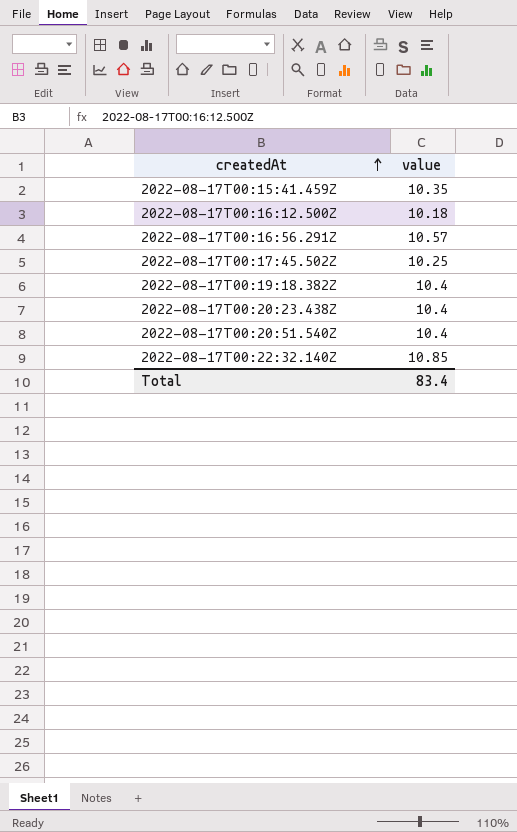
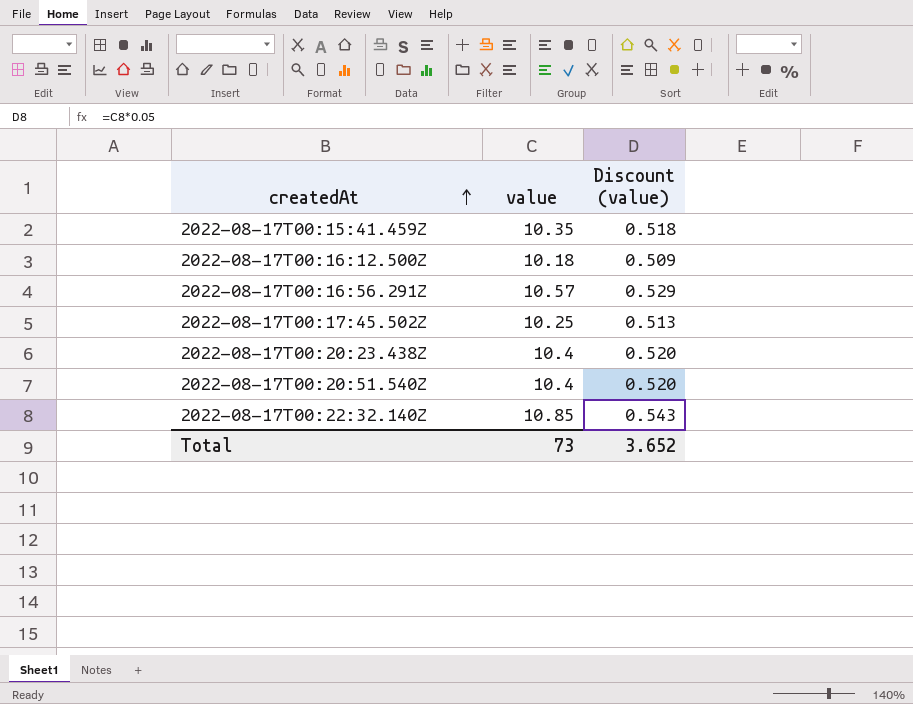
column Discount (value) | formula: none -> [value] * 0.05
row 2022-08-17T00:19:18.382Z: 10.4 -> none
Total | value: 83.4 -> 73

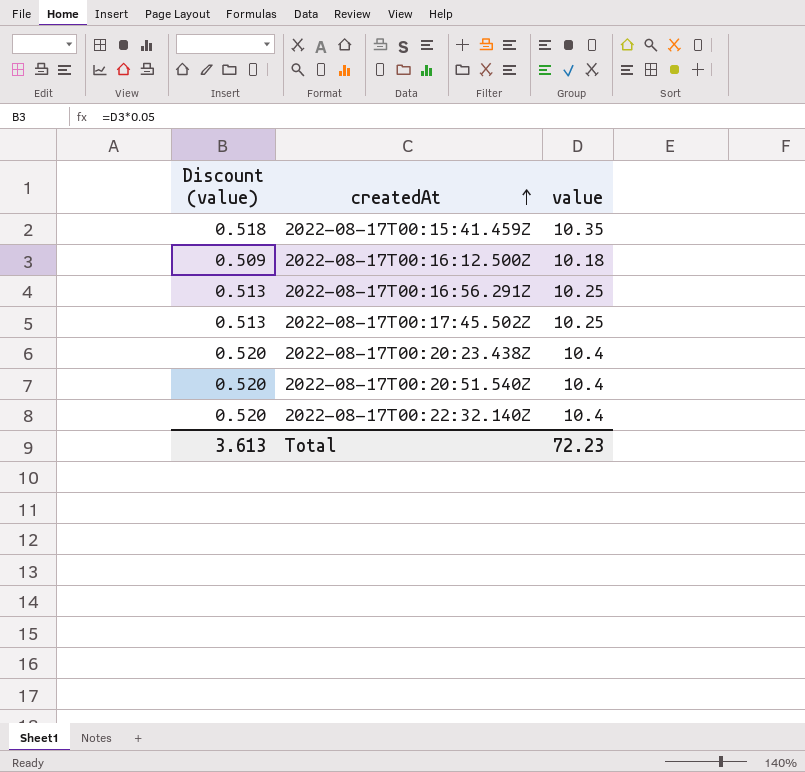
column Discount (value) | position: 3 -> 1
2022-08-17T00:16:56.291Z | Discount (value): 0.529 -> 0.513
2022-08-17T00:16:56.291Z | value: 10.57 -> 10.25
2022-08-17T00:22:32.140Z | Discount (value): 0.543 -> 0.520
2022-08-17T00:22:32.140Z | value: 10.85 -> 10.4
Total | Discount (value): 3.652 -> 3.613
Total | value: 73 -> 72.23

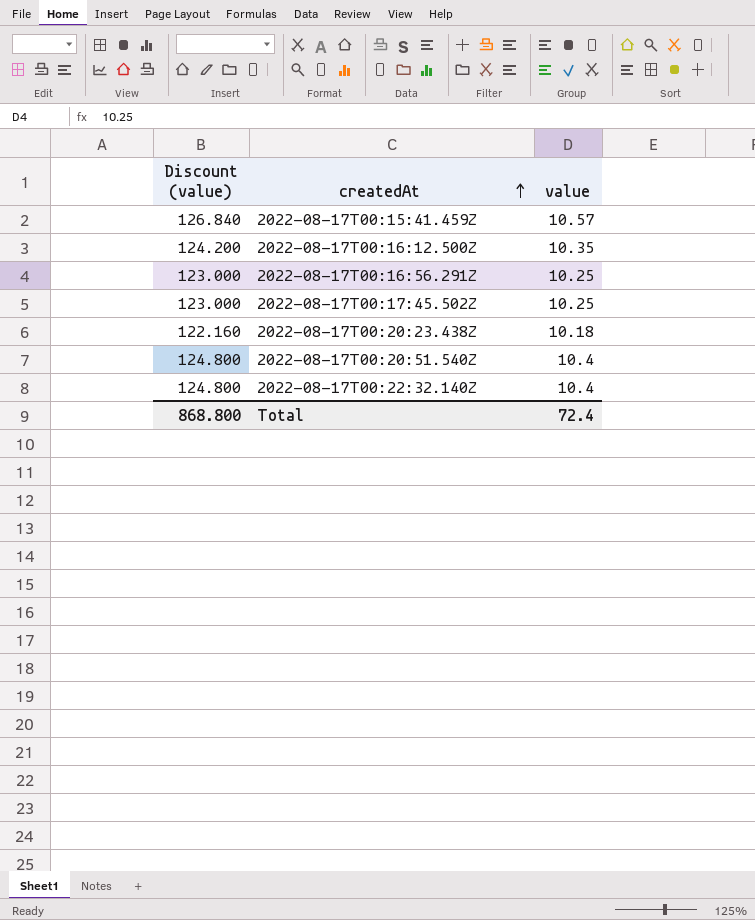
column Discount (value) | formula: [value] * 0.05 -> [value] * 12
2022-08-17T00:15:41.459Z | value: 10.35 -> 10.57
2022-08-17T00:16:12.500Z | value: 10.18 -> 10.35
2022-08-17T00:20:23.438Z | value: 10.4 -> 10.18
Total | Discount (value): 3.613 -> 868.800
Total | value: 72.23 -> 72.4

